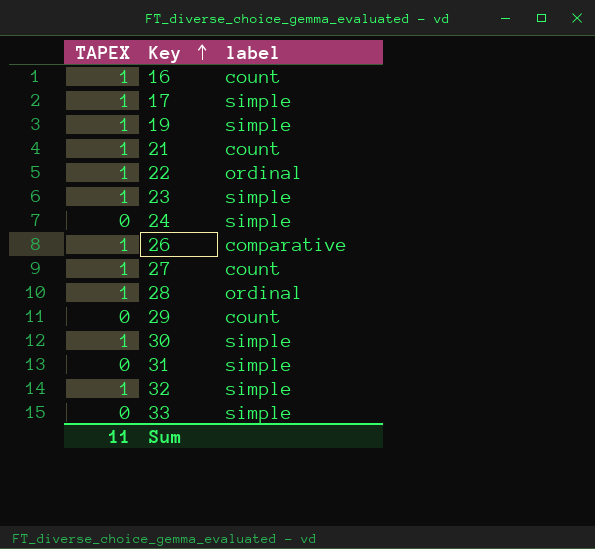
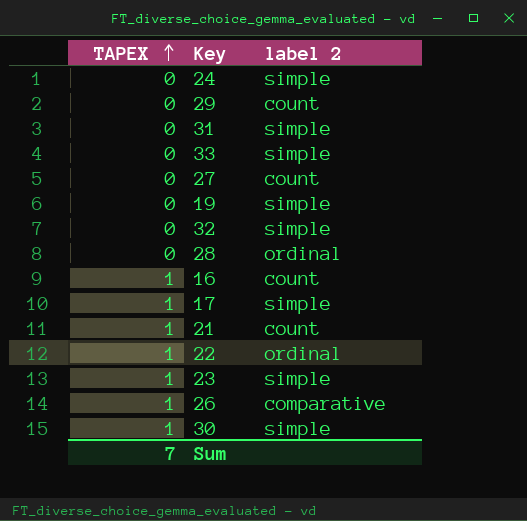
row order: Key ascending -> TAPEX ascending
column name: label -> label 2
27 | TAPEX: 1 -> 0
19 | TAPEX: 1 -> 0
32 | TAPEX: 1 -> 0
28 | TAPEX: 1 -> 0
Sum | TAPEX: 11 -> 7

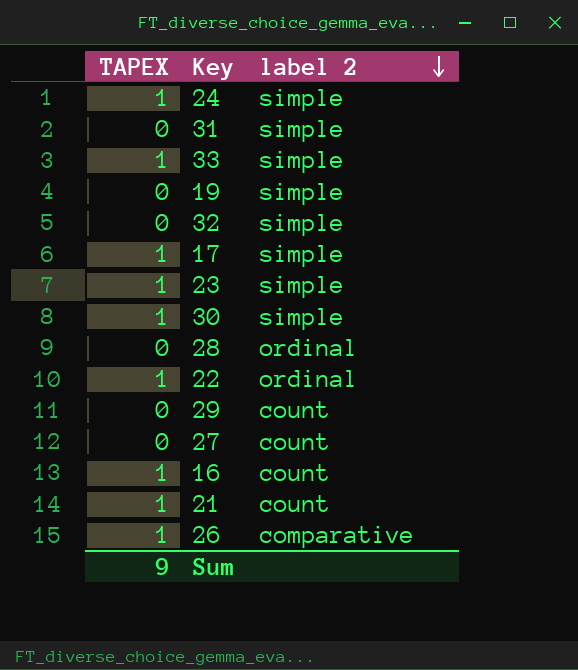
row order: TAPEX ascending -> label 2 descending
24 | TAPEX: 0 -> 1
33 | TAPEX: 0 -> 1
Sum | TAPEX: 7 -> 9

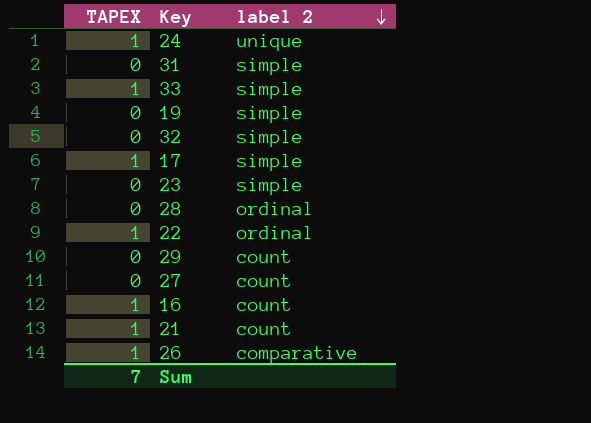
row 30: 1 | simple -> none
24 | label 2: simple -> unique
23 | TAPEX: 1 -> 0
Sum | TAPEX: 9 -> 7

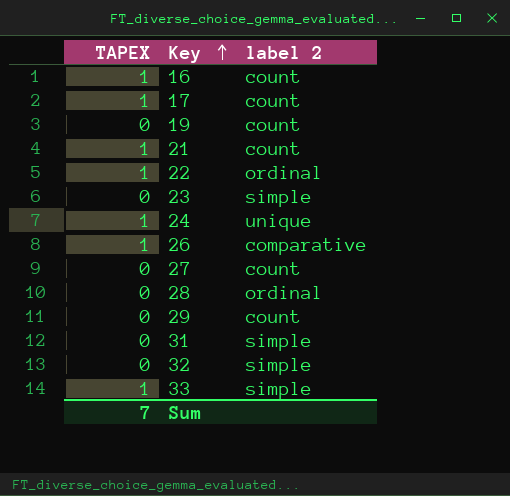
row order: label 2 descending -> Key ascending
17 | label 2: simple -> count
19 | label 2: simple -> count

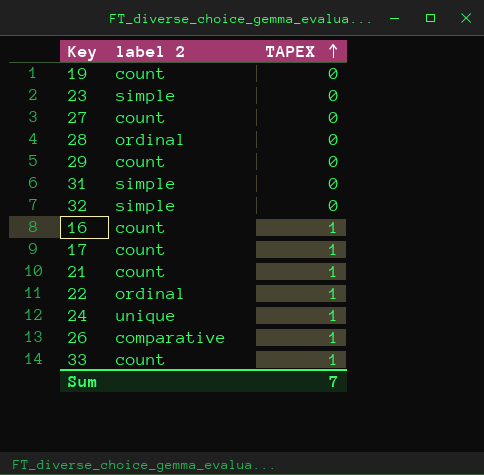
row order: Key ascending -> TAPEX ascending
column TAPEX | position: 1 -> 3
33 | label 2: simple -> count

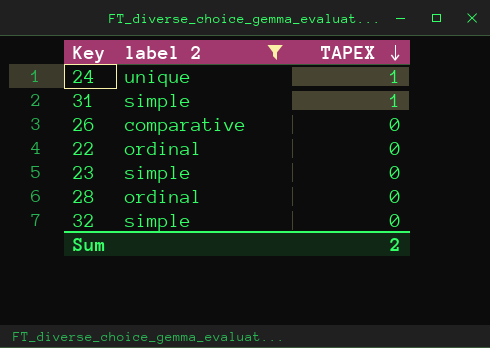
filter: none -> label 2 != count
row order: TAPEX ascending -> TAPEX descending
31 | TAPEX: 0 -> 1
26 | TAPEX: 1 -> 0
22 | TAPEX: 1 -> 0
Sum | TAPEX: 7 -> 2

